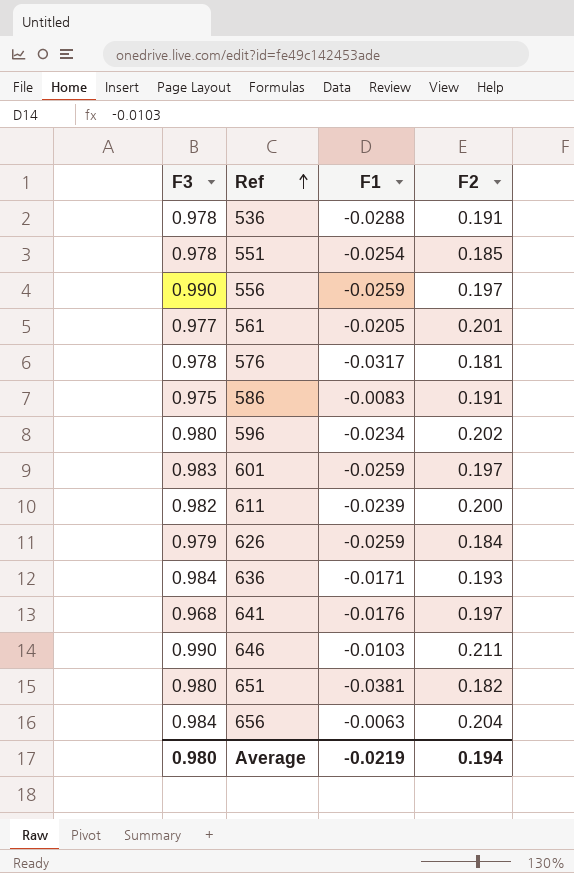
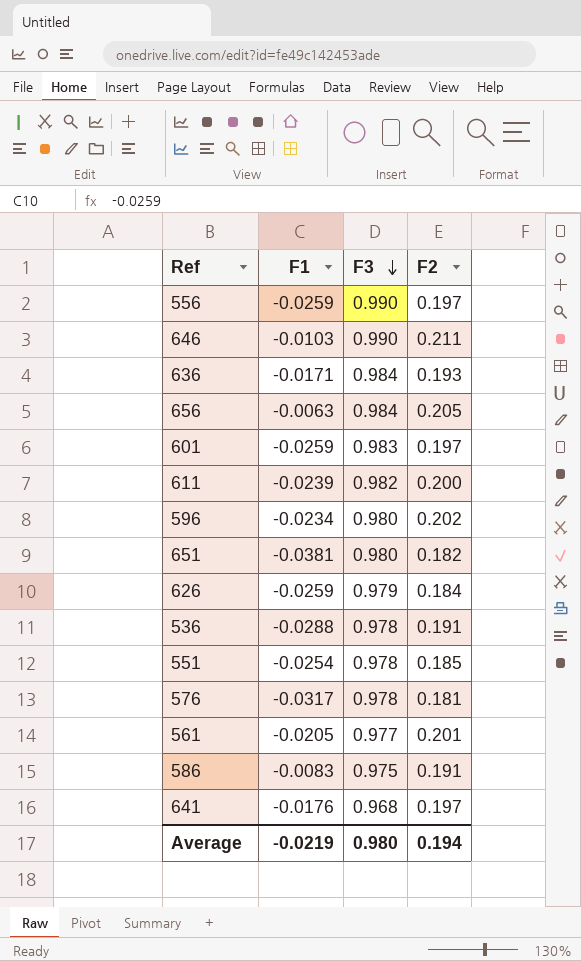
row order: Ref ascending -> F3 descending
column F3 | position: 1 -> 3
656 | F2: 0.204 -> 0.205

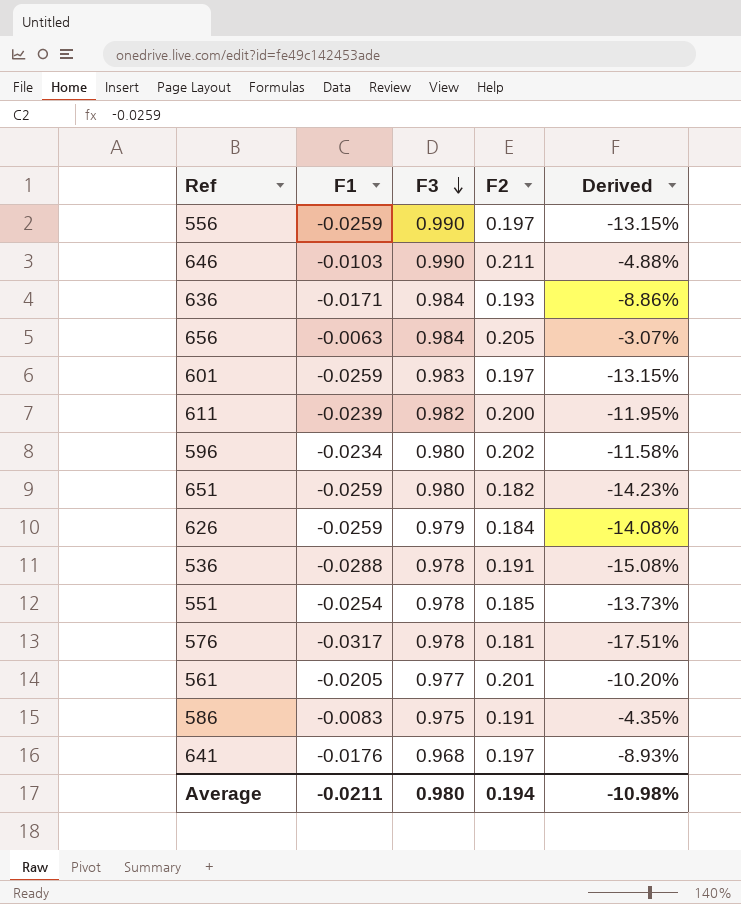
column Derived | formula: none -> [F1] / [F2]
651 | F1: -0.0381 -> -0.0259
Average | F1: -0.0219 -> -0.0211

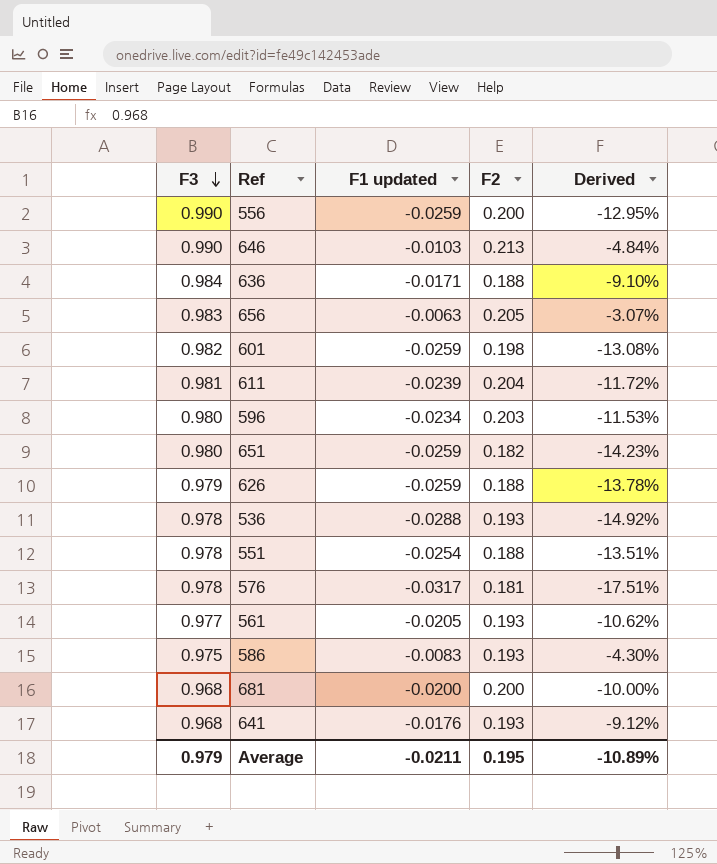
column F3 | position: 3 -> 1
column name: F1 -> F1 updated
556 | F2: 0.197 -> 0.200
556 | Derived: -13.15% -> -12.95%
646 | F2: 0.211 -> 0.213
646 | Derived: -4.88% -> -4.84%
636 | F2: 0.193 -> 0.188
636 | Derived: -8.86% -> -9.10%
656 | F3: 0.984 -> 0.983
601 | F3: 0.983 -> 0.982
601 | F2: 0.197 -> 0.198
601 | Derived: -13.15% -> -13.08%
611 | F3: 0.982 -> 0.981
611 | F2: 0.200 -> 0.204
611 | Derived: -11.95% -> -11.72%
596 | F2: 0.202 -> 0.203
596 | Derived: -11.58% -> -11.53%
626 | F2: 0.184 -> 0.188
626 | Derived: -14.08% -> -13.78%
536 | F2: 0.191 -> 0.193
536 | Derived: -15.08% -> -14.92%
551 | F2: 0.185 -> 0.188
551 | Derived: -13.73% -> -13.51%
561 | F2: 0.201 -> 0.193
561 | Derived: -10.20% -> -10.62%
586 | F2: 0.191 -> 0.193
586 | Derived: -4.35% -> -4.30%
row 681: none -> 0.968 | -0.0200 | 0.200 | -10.00%
641 | F2: 0.197 -> 0.193
641 | Derived: -8.93% -> -9.12%
Average | F3: 0.980 -> 0.979
Average | F2: 0.194 -> 0.195
Average | Derived: -10.98% -> -10.89%

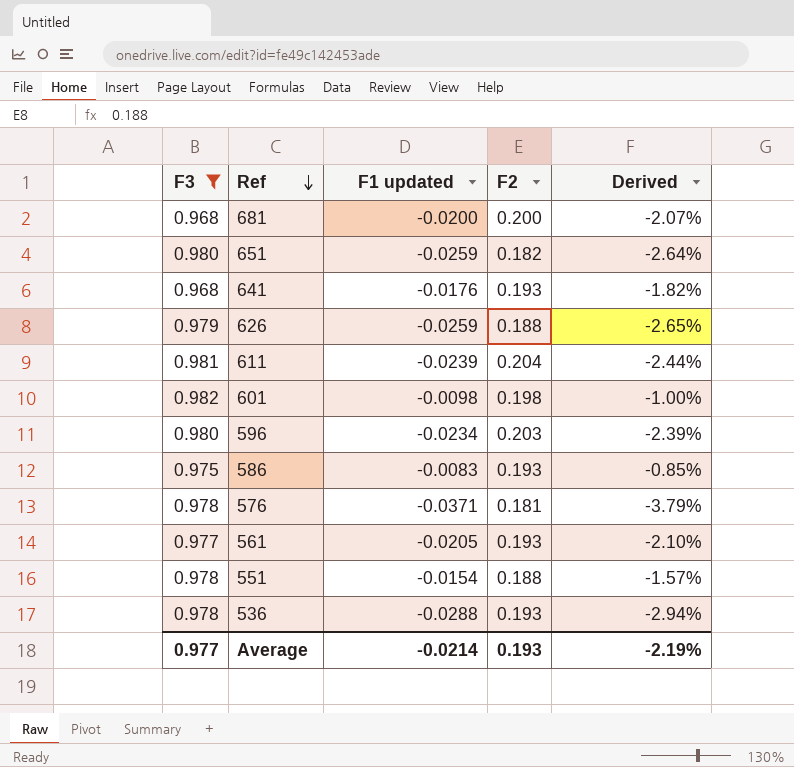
filter: none -> F3 <= 0.982
row order: F3 descending -> Ref descending
column Derived | formula: [F1 updated] / [F2] -> [F1 updated] / [F3]
601 | F1 updated: -0.0259 -> -0.0098
576 | F1 updated: -0.0317 -> -0.0371
551 | F1 updated: -0.0254 -> -0.0154
Average | F3: 0.979 -> 0.977
Average | F1 updated: -0.0211 -> -0.0214
Average | F2: 0.195 -> 0.193
Average | Derived: -10.89% -> -2.19%

